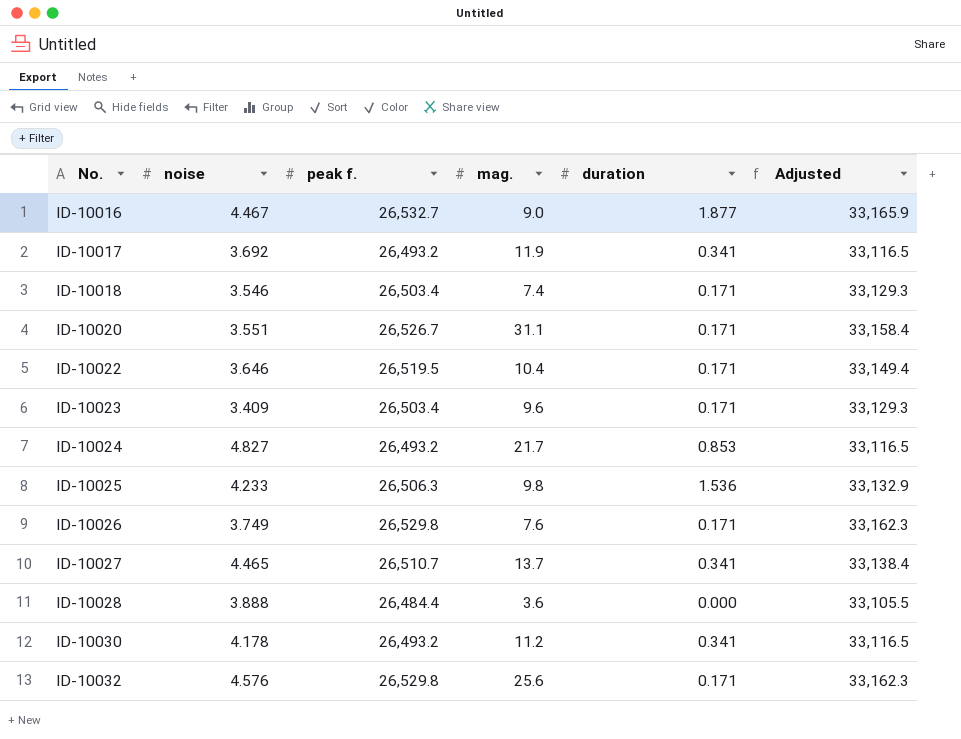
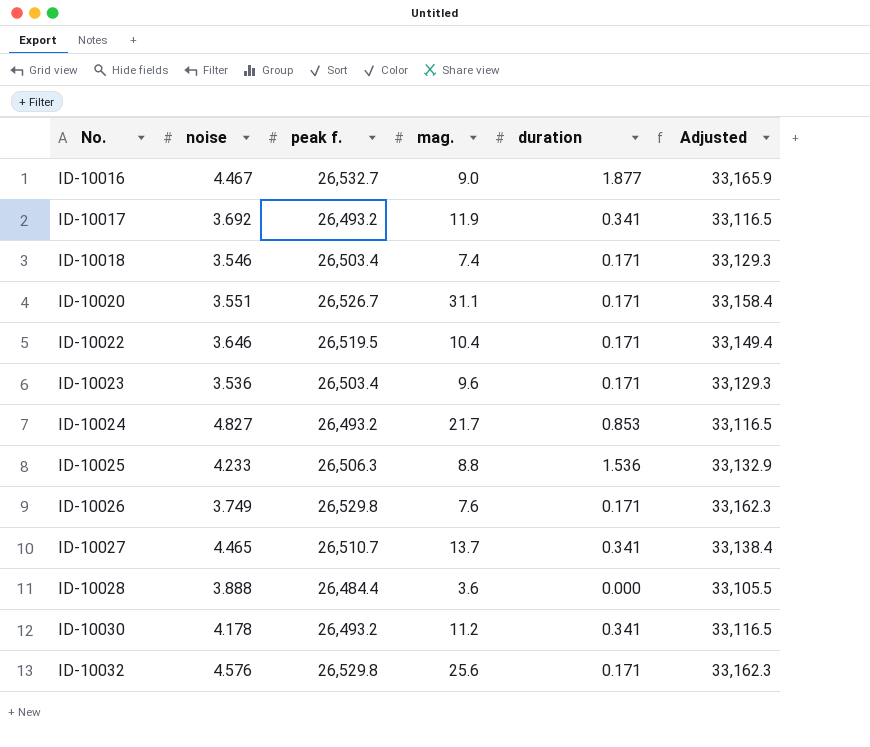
ID-10023 | noise: 3.409 -> 3.536
ID-10025 | mag.: 9.8 -> 8.8

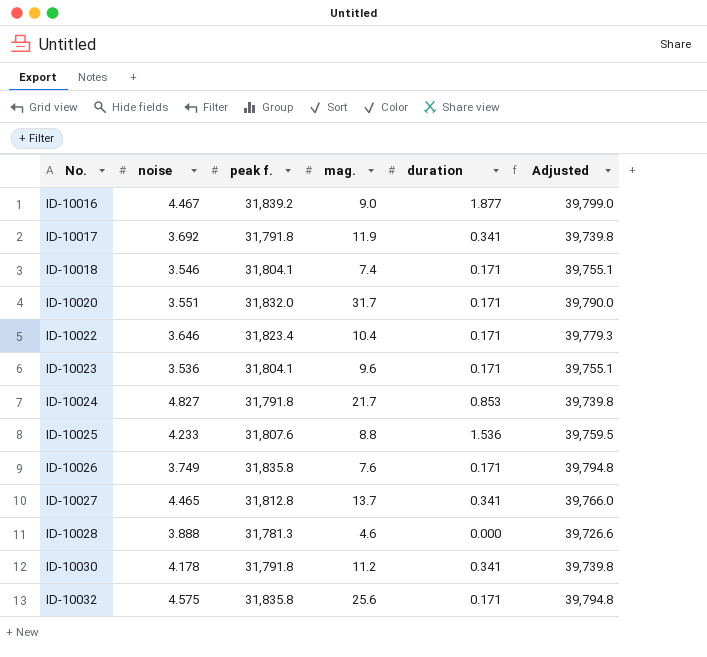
ID-10016 | peak f.: 26,532.7 -> 31,839.2
ID-10016 | Adjusted: 33,165.9 -> 39,799.0
ID-10017 | peak f.: 26,493.2 -> 31,791.8
ID-10017 | Adjusted: 33,116.5 -> 39,739.8
ID-10018 | peak f.: 26,503.4 -> 31,804.1
ID-10018 | Adjusted: 33,129.3 -> 39,755.1
ID-10020 | peak f.: 26,526.7 -> 31,832.0
ID-10020 | mag.: 31.1 -> 31.7
ID-10020 | Adjusted: 33,158.4 -> 39,790.0
ID-10022 | peak f.: 26,519.5 -> 31,823.4
ID-10022 | Adjusted: 33,149.4 -> 39,779.3
ID-10023 | peak f.: 26,503.4 -> 31,804.1
ID-10023 | Adjusted: 33,129.3 -> 39,755.1
ID-10024 | peak f.: 26,493.2 -> 31,791.8
ID-10024 | Adjusted: 33,116.5 -> 39,739.8
ID-10025 | peak f.: 26,506.3 -> 31,807.6
ID-10025 | Adjusted: 33,132.9 -> 39,759.5
ID-10026 | peak f.: 26,529.8 -> 31,835.8
ID-10026 | Adjusted: 33,162.3 -> 39,794.8
ID-10027 | peak f.: 26,510.7 -> 31,812.8
ID-10027 | Adjusted: 33,138.4 -> 39,766.0
ID-10028 | peak f.: 26,484.4 -> 31,781.3
ID-10028 | mag.: 3.6 -> 4.6
ID-10028 | Adjusted: 33,105.5 -> 39,726.6
ID-10030 | peak f.: 26,493.2 -> 31,791.8
ID-10030 | Adjusted: 33,116.5 -> 39,739.8
ID-10032 | noise: 4.576 -> 4.575
ID-10032 | peak f.: 26,529.8 -> 31,835.8
ID-10032 | Adjusted: 33,162.3 -> 39,794.8

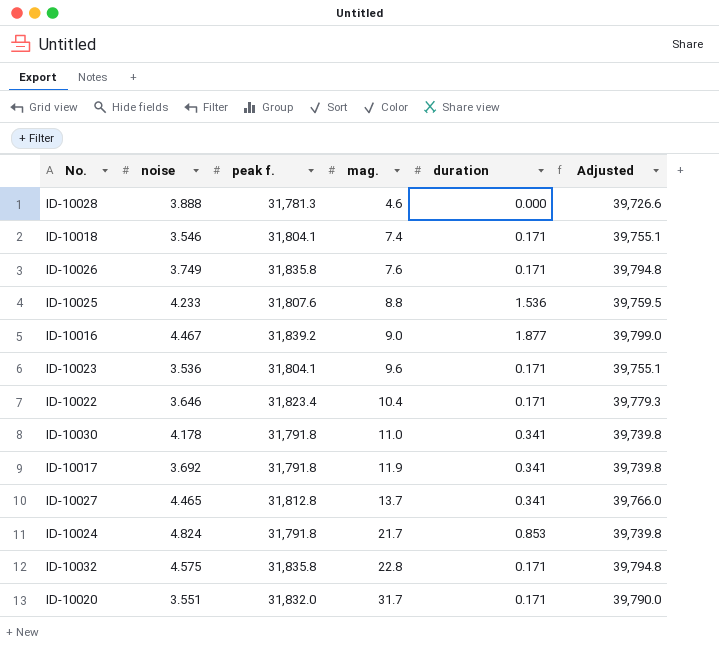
row order: No. ascending -> mag. ascending
ID-10030 | mag.: 11.2 -> 11.0
ID-10024 | noise: 4.827 -> 4.824
ID-10032 | mag.: 25.6 -> 22.8

